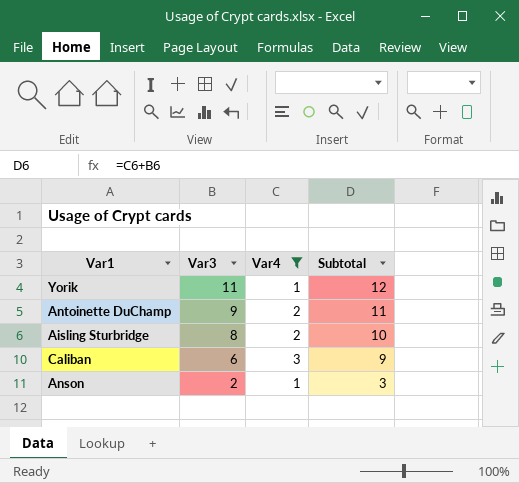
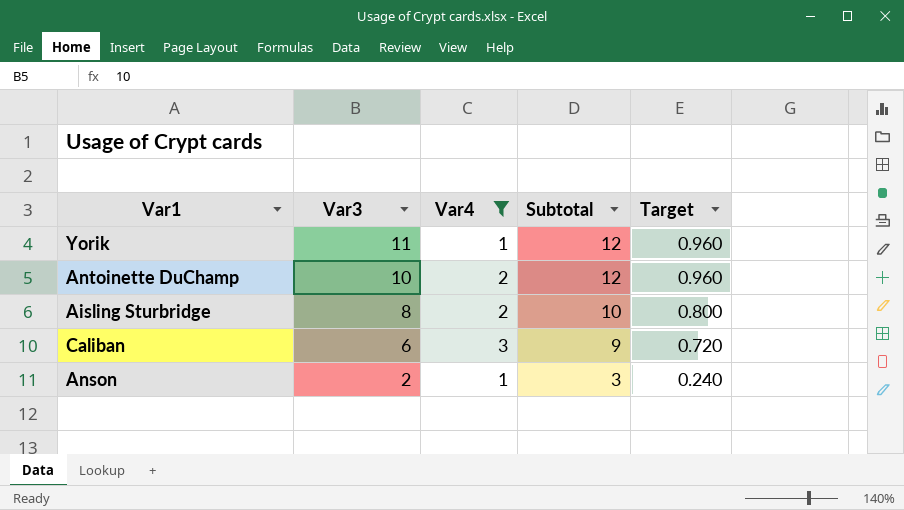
column Target | formula: none -> [Subtotal] * 0.08
Antoinette DuChamp | Var3: 9 -> 10
Antoinette DuChamp | Subtotal: 11 -> 12

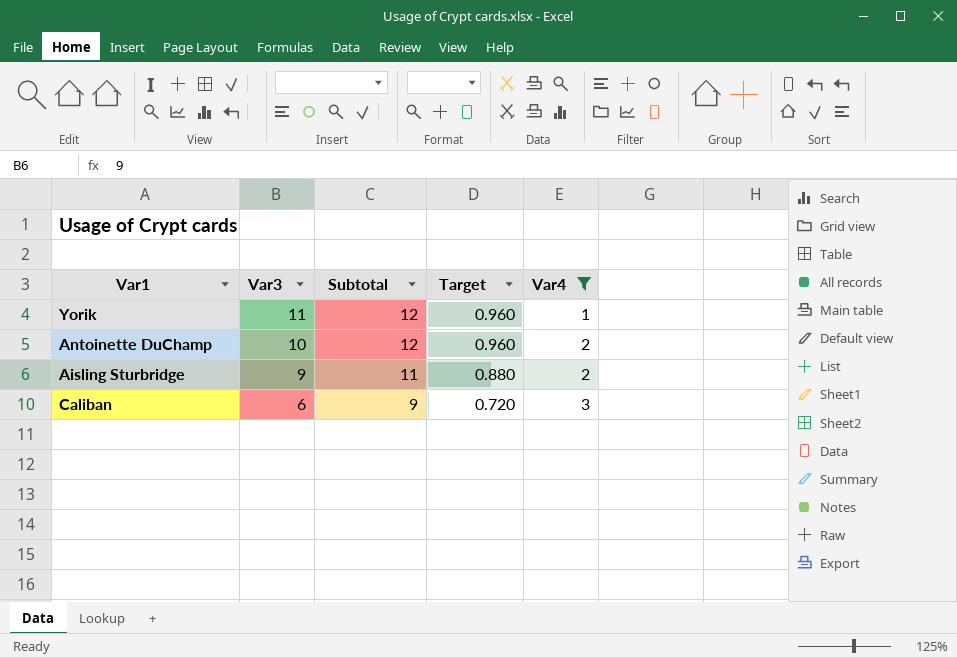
column Var4 | position: 3 -> 5
row Anson: 2 | 1 | 3 | 0.240 -> none
Aisling Sturbridge | Var3: 8 -> 9
Aisling Sturbridge | Subtotal: 10 -> 11
Aisling Sturbridge | Target: 0.800 -> 0.880

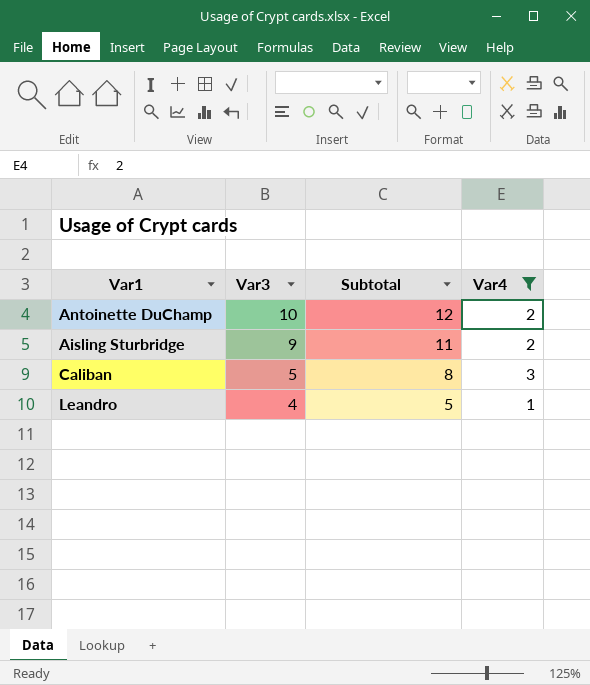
column Target | formula: [Subtotal] * 0.08 -> none
row Yorik: 11 | 12 | 0.960 | 1 -> none
Caliban | Var3: 6 -> 5
Caliban | Subtotal: 9 -> 8
row Leandro: none -> 4 | 5 | 1

